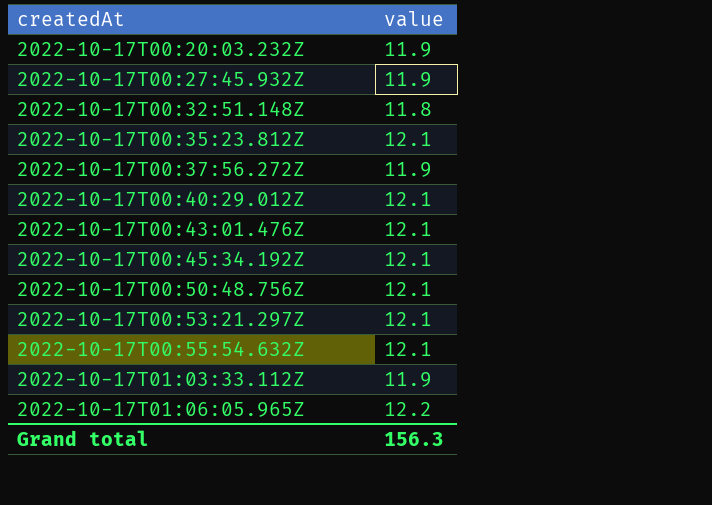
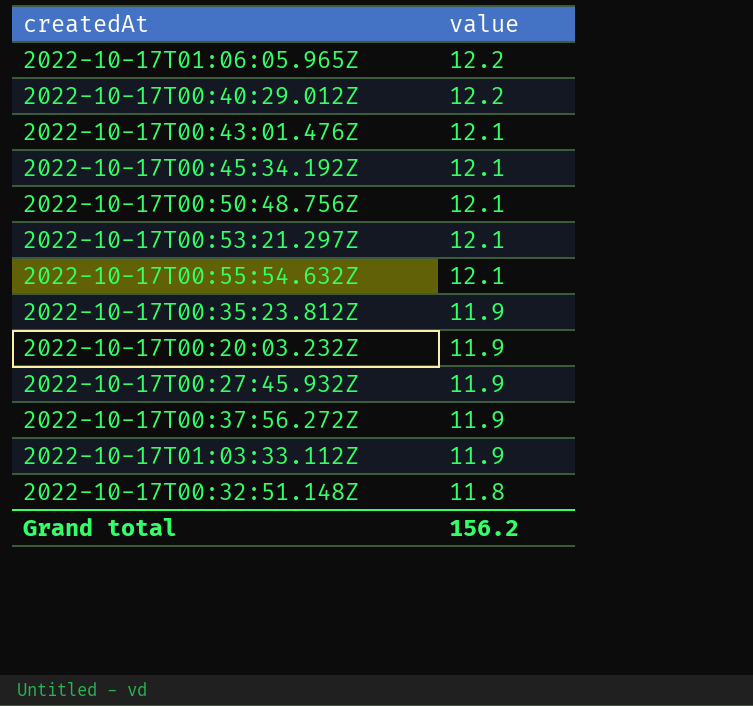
row order: createdAt ascending -> value descending
2022-10-17T00:40:29.012Z | value: 12.1 -> 12.2
2022-10-17T00:35:23.812Z | value: 12.1 -> 11.9
Grand total | value: 156.3 -> 156.2

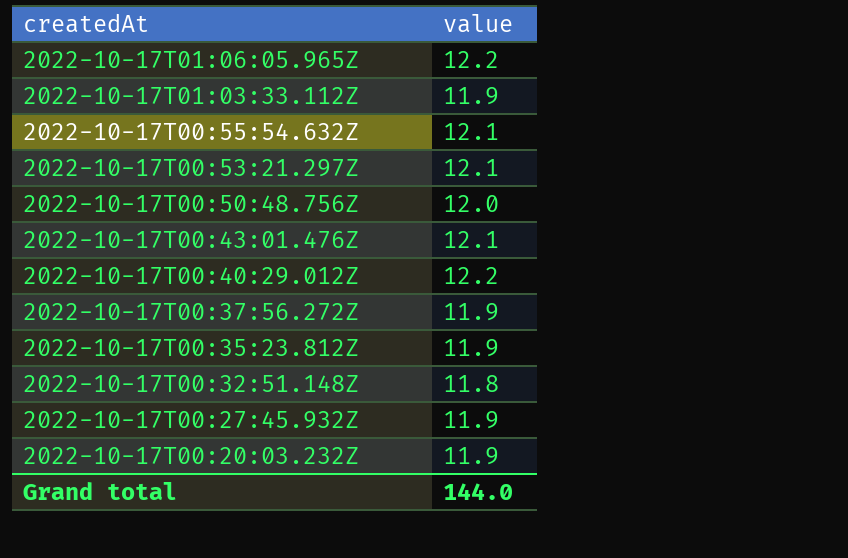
row order: value descending -> createdAt descending
row 2022-10-17T00:45:34.192Z: 12.1 -> none
2022-10-17T00:50:48.756Z | value: 12.1 -> 12.0
Grand total | value: 156.2 -> 144.0

